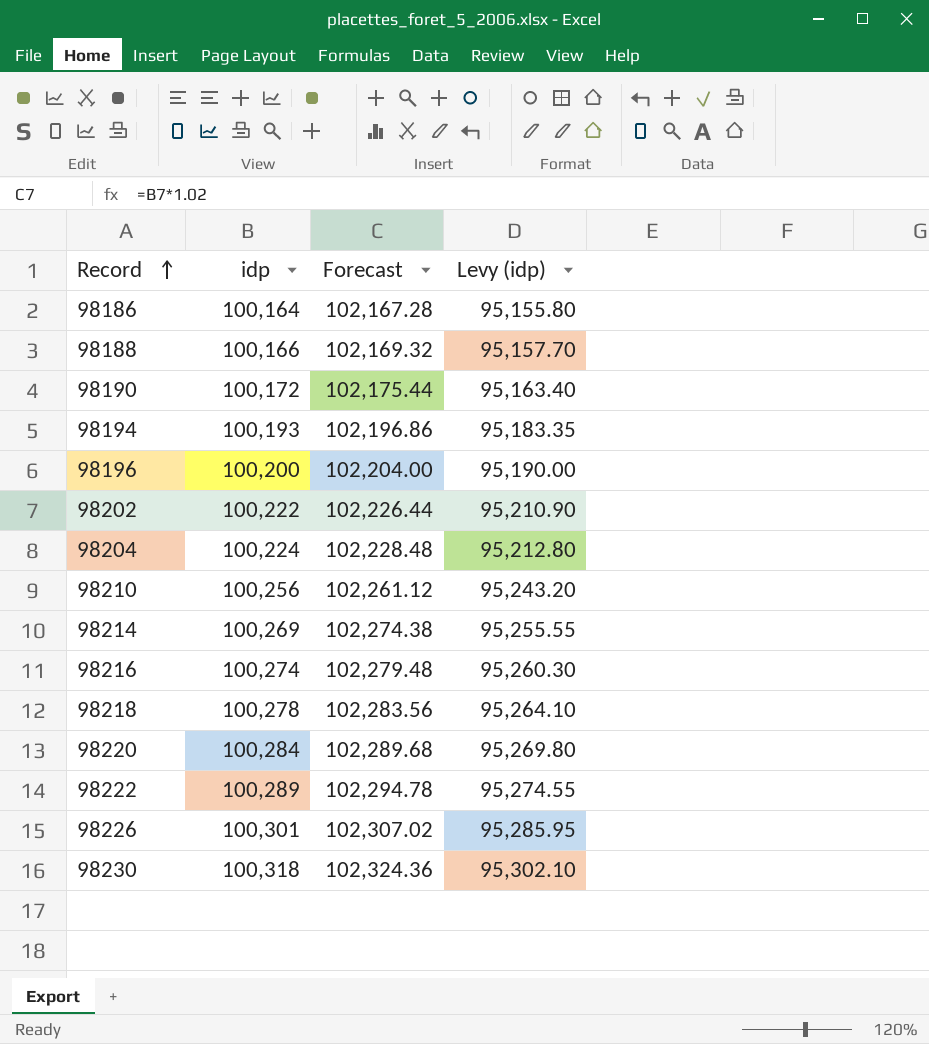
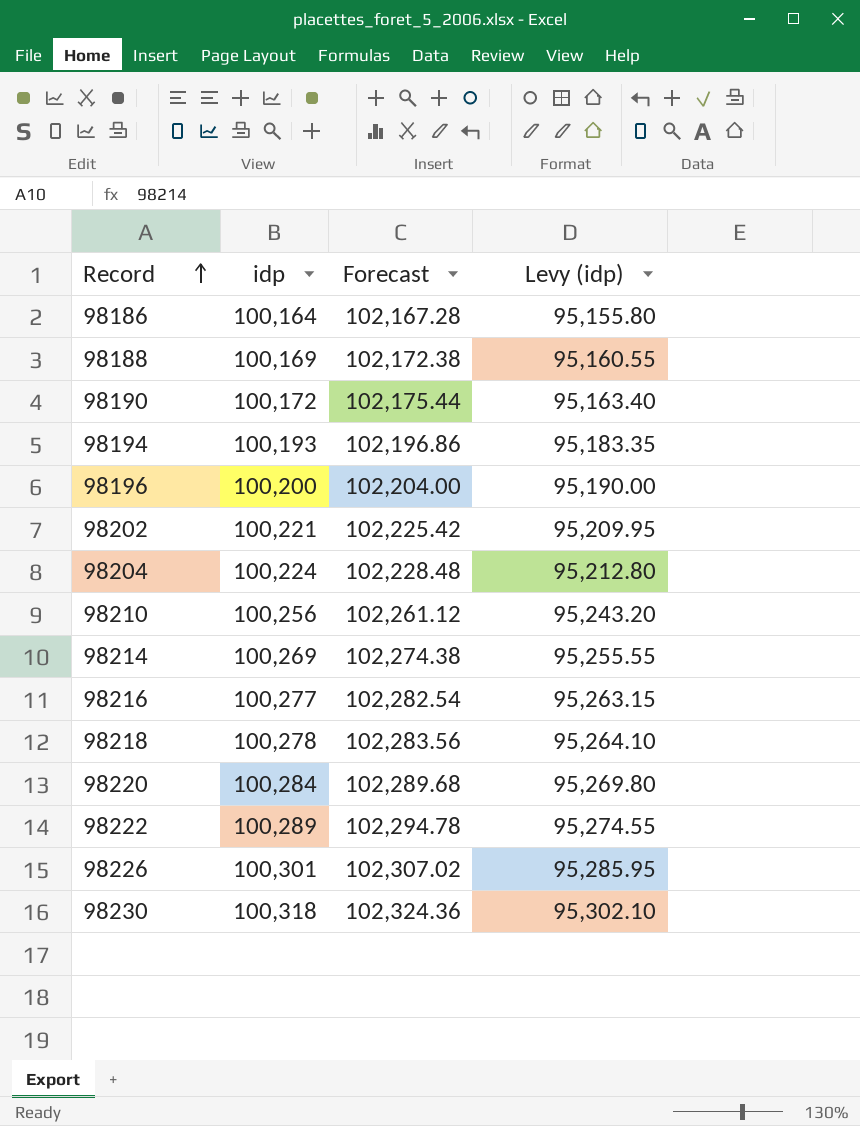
98188 | idp: 100,166 -> 100,169
98188 | Forecast: 102,169.32 -> 102,172.38
98188 | Levy (idp): 95,157.70 -> 95,160.55
98202 | idp: 100,222 -> 100,221
98202 | Forecast: 102,226.44 -> 102,225.42
98202 | Levy (idp): 95,210.90 -> 95,209.95
98216 | idp: 100,274 -> 100,277
98216 | Forecast: 102,279.48 -> 102,282.54
98216 | Levy (idp): 95,260.30 -> 95,263.15

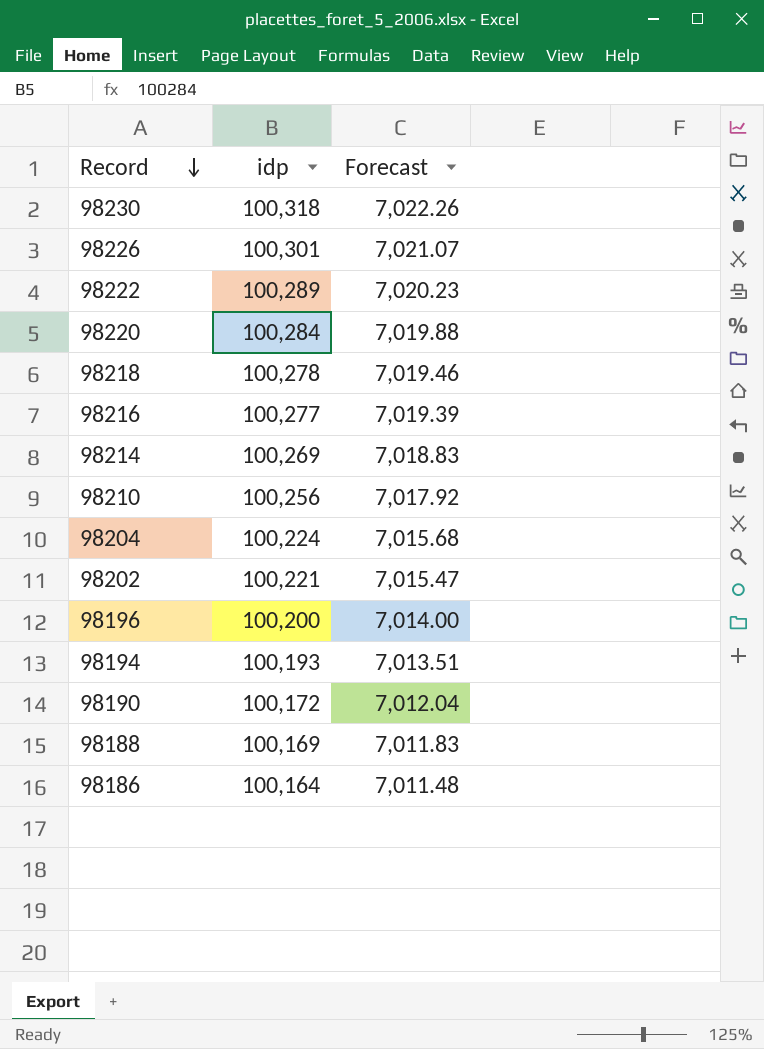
row order: Record ascending -> Record descending
column Levy (idp) | formula: [idp] * 0.95 -> none
column Forecast | formula: [idp] * 1.02 -> [idp] * 0.07

